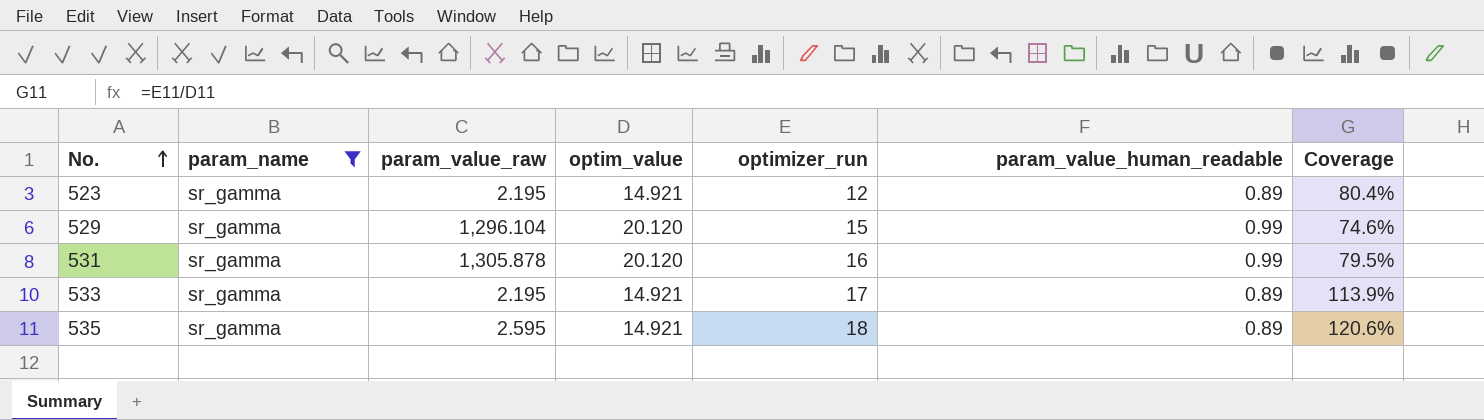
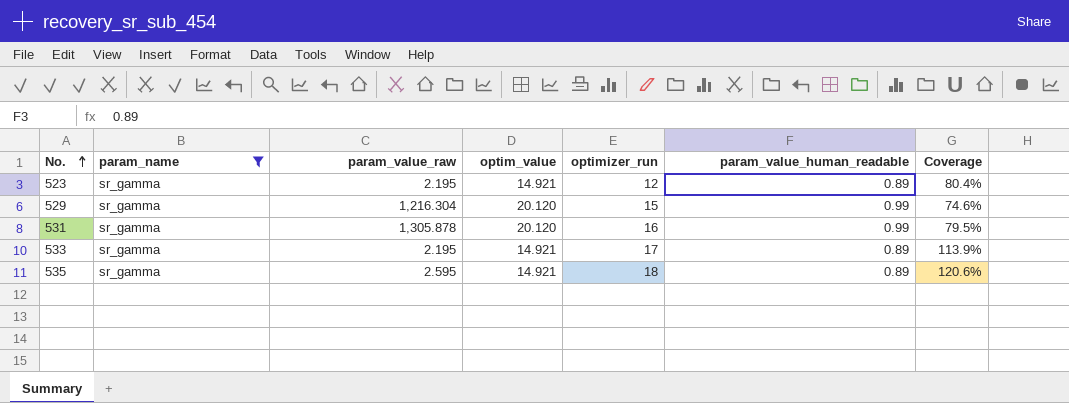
529 | param_value_raw: 1,296.104 -> 1,216.304

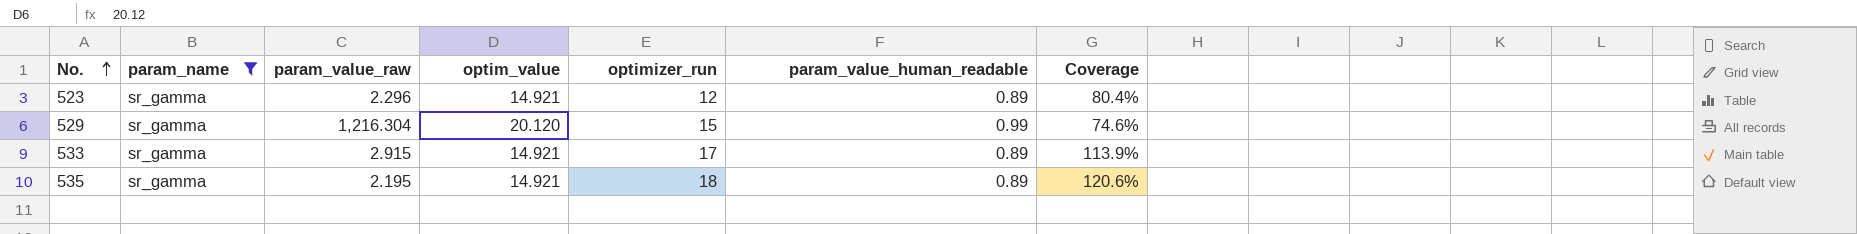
row 531: sr_gamma | 1,305.878 | 20.120 | 16 | 0.99 | 79.5% -> none
523 | param_value_raw: 2.195 -> 2.296
533 | param_value_raw: 2.195 -> 2.915
535 | param_value_raw: 2.595 -> 2.195

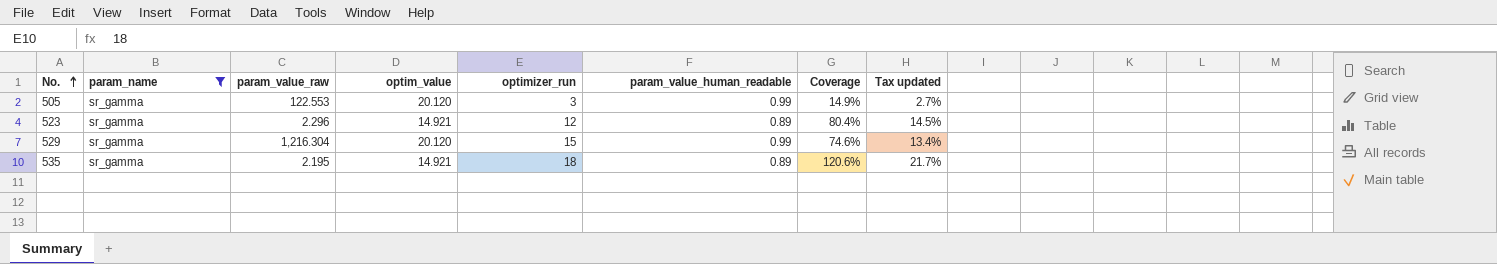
column Tax updated | formula: none -> [Coverage] * 0.18
row 533: sr_gamma | 2.915 | 14.921 | 17 | 0.89 | 113.9% -> none
row 505: none -> sr_gamma | 122.553 | 20.120 | 3 | 0.99 | 14.9% | 2.7%

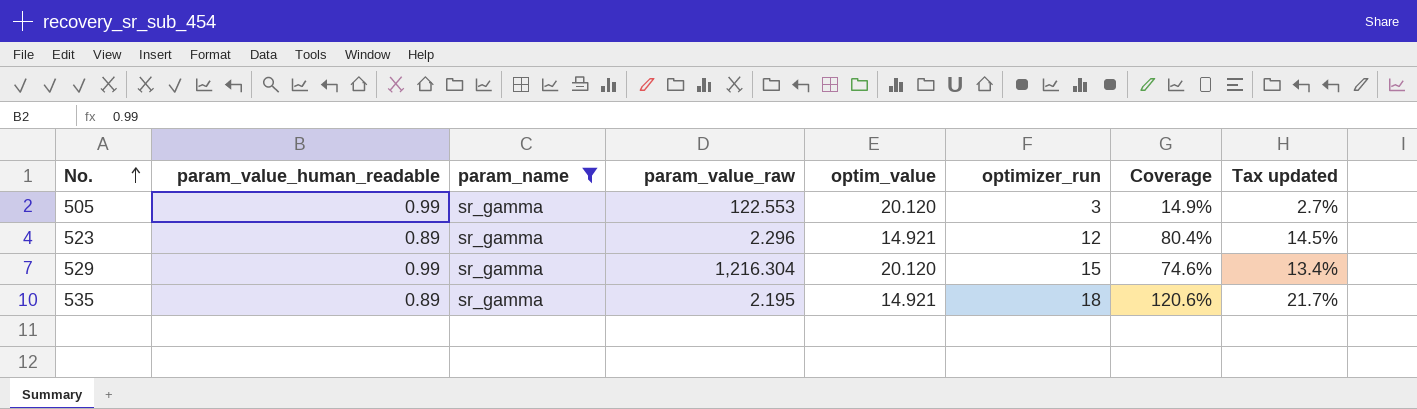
column param_value_human_readable | position: 6 -> 2

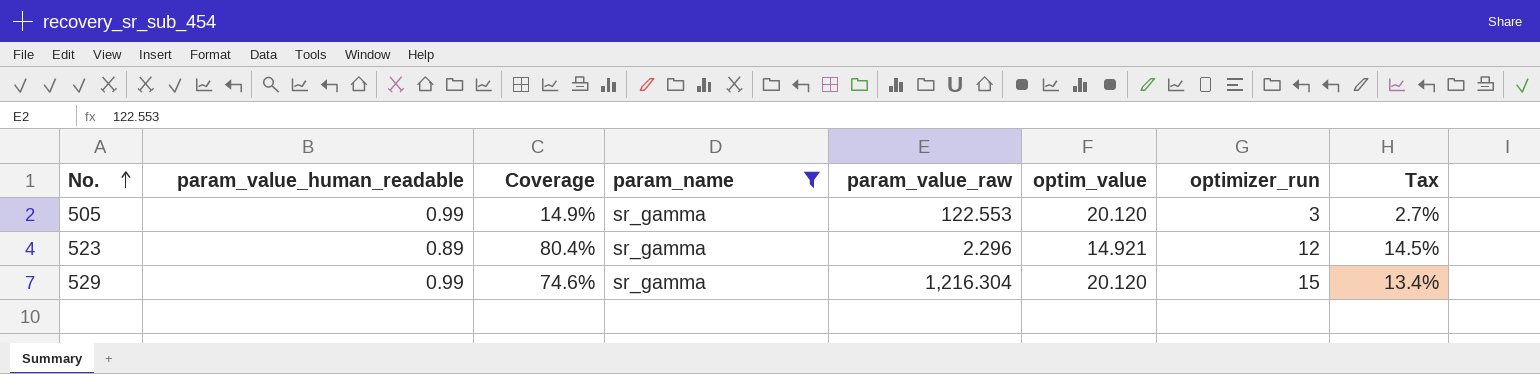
column Coverage | position: 7 -> 3
column name: Tax updated -> Tax
row 535: 0.89 | sr_gamma | 2.195 | 14.921 | 18 | 120.6% | 21.7% -> none

